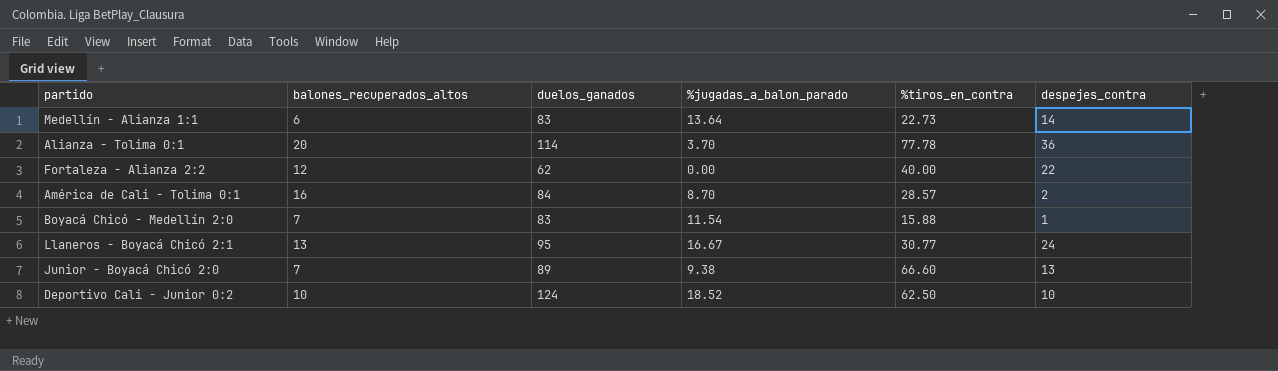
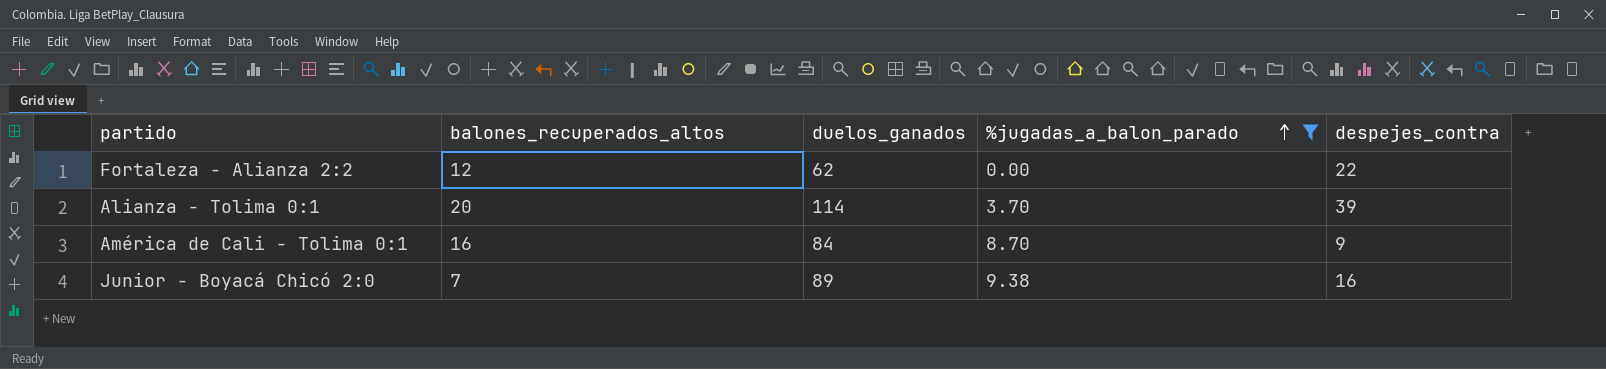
filter: none -> %jugadas_a_balon_parado <= 9.38
row order: none -> %jugadas_a_balon_parado ascending
column %tiros_en_contra | position: 5 -> none
Alianza - Tolima 0:1 | despejes_contra: 36 -> 39
América de Cali - Tolima 0:1 | despejes_contra: 2 -> 9
Junior - Boyacá Chicó 2:0 | despejes_contra: 13 -> 16

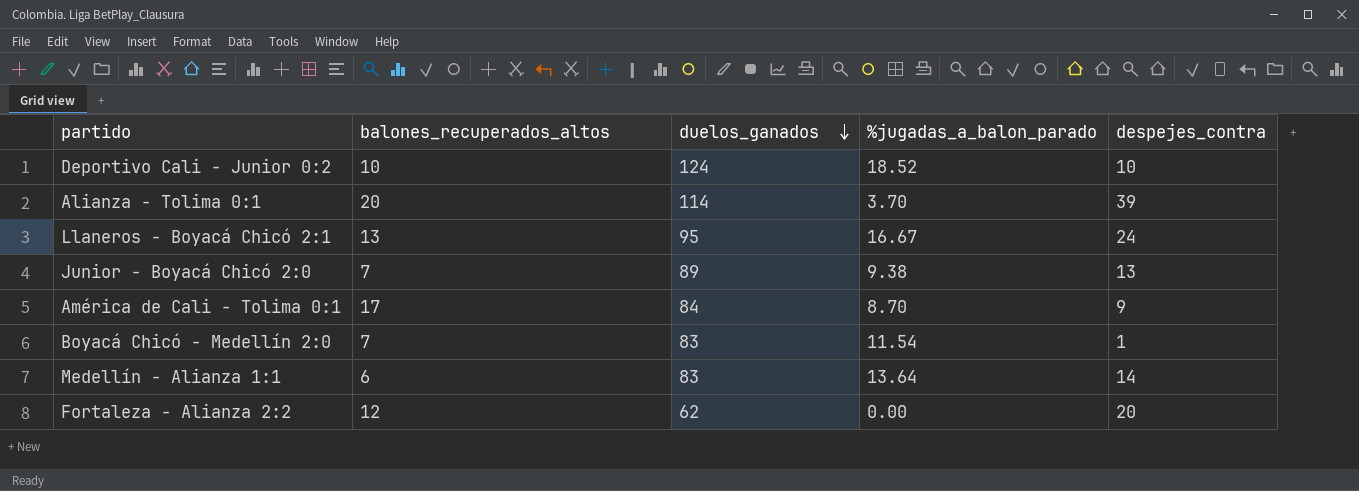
filter: %jugadas_a_balon_parado <= 9.38 -> none
row order: %jugadas_a_balon_parado ascending -> duelos_ganados descending
Junior - Boyacá Chicó 2:0 | despejes_contra: 16 -> 13
América de Cali - Tolima 0:1 | balones_recuperados_altos: 16 -> 17
Fortaleza - Alianza 2:2 | despejes_contra: 22 -> 20

